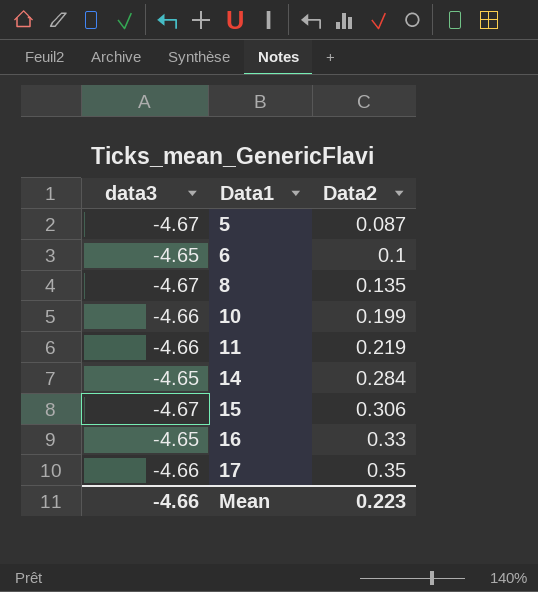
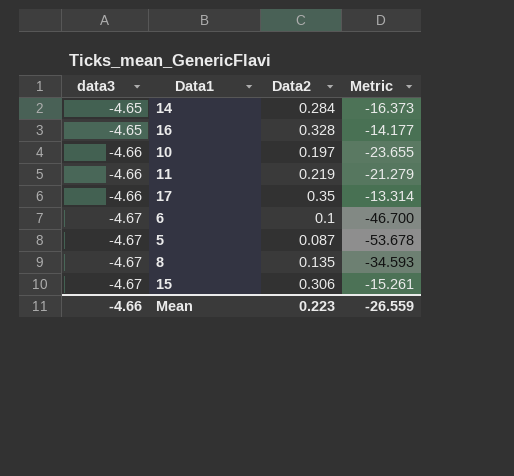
row order: Data1 ascending -> data3 descending
column Metric | formula: none -> [data3] / [Data2]
16 | Data2: 0.33 -> 0.328
10 | Data2: 0.199 -> 0.197
6 | data3: -4.65 -> -4.67

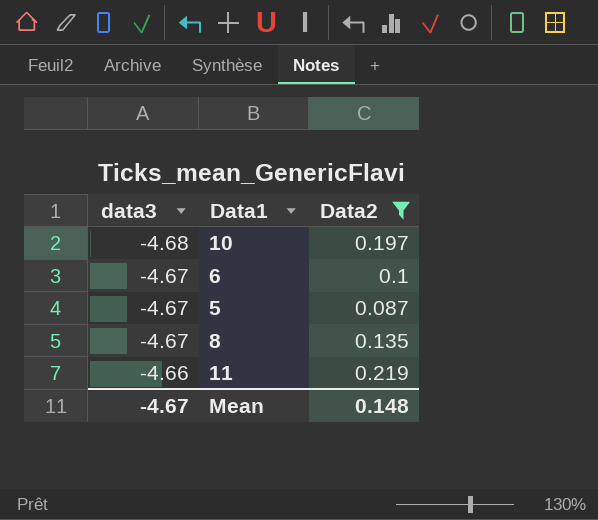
filter: none -> Data2 <= 0.219
row order: data3 descending -> data3 ascending
column Metric | formula: [data3] / [Data2] -> none
10 | data3: -4.66 -> -4.68
Mean | data3: -4.66 -> -4.67
Mean | Data2: 0.223 -> 0.148

